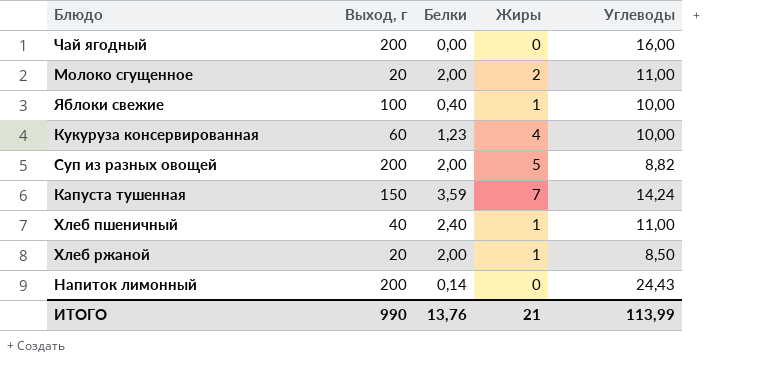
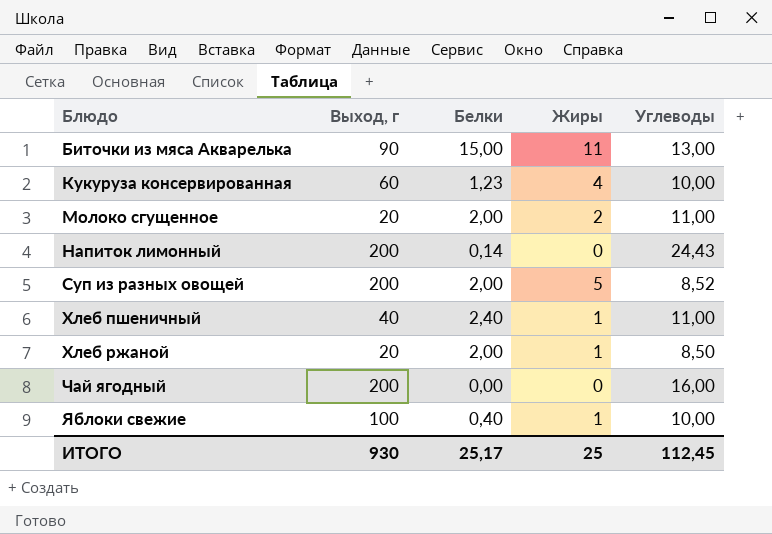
row order: none -> Блюдо ascending
row Капуста тушенная: 150 | 3,59 | 7 | 14,24 -> none
row Биточки из мяса Акварелька: none -> 90 | 15,00 | 11 | 13,00
Суп из разных овощей | Углеводы: 8,82 -> 8,52
ИТОГО | Выход, г: 990 -> 930
ИТОГО | Белки: 13,76 -> 25,17
ИТОГО | Жиры: 21 -> 25
ИТОГО | Углеводы: 113,99 -> 112,45

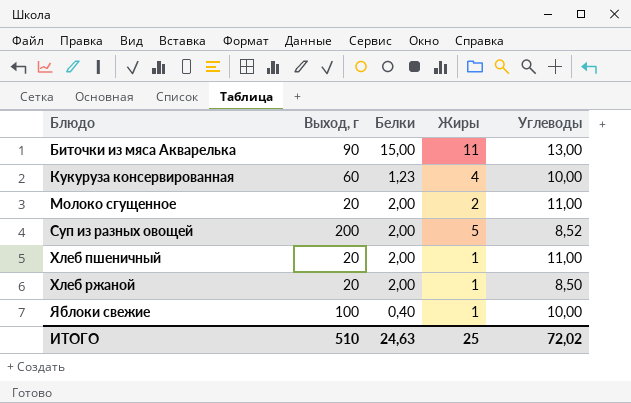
row Напиток лимонный: 200 | 0,14 | 0 | 24,43 -> none
row Чай ягодный: 200 | 0,00 | 0 | 16,00 -> none
Хлеб пшеничный | Выход, г: 40 -> 20
Хлеб пшеничный | Белки: 2,40 -> 2,00
ИТОГО | Выход, г: 930 -> 510
ИТОГО | Белки: 25,17 -> 24,63
ИТОГО | Углеводы: 112,45 -> 72,02

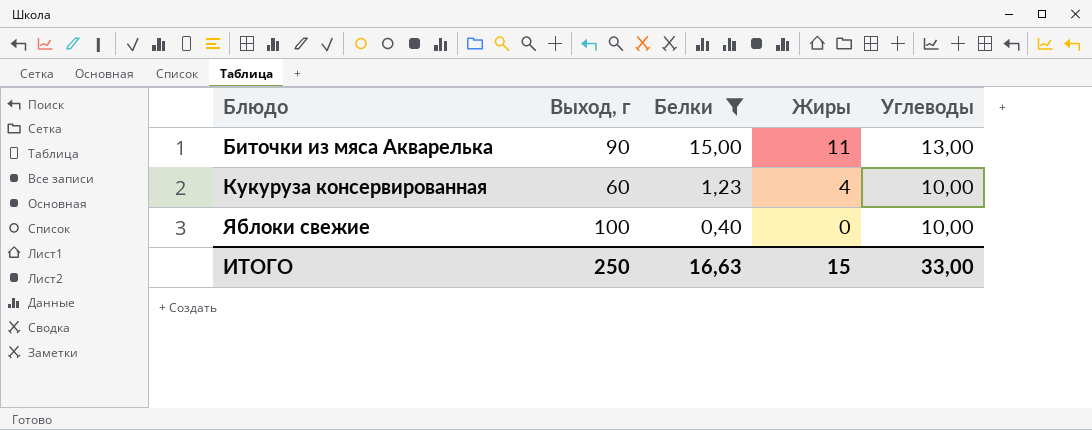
filter: none -> Белки != 2,00
Яблоки свежие | Жиры: 1 -> 0
ИТОГО | Выход, г: 510 -> 250
ИТОГО | Белки: 24,63 -> 16,63
ИТОГО | Жиры: 25 -> 15
ИТОГО | Углеводы: 72,02 -> 33,00

